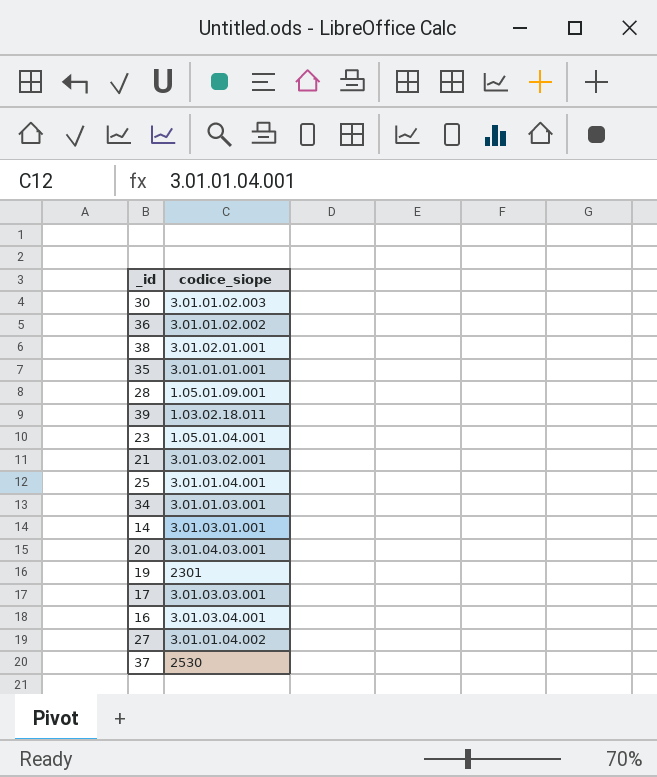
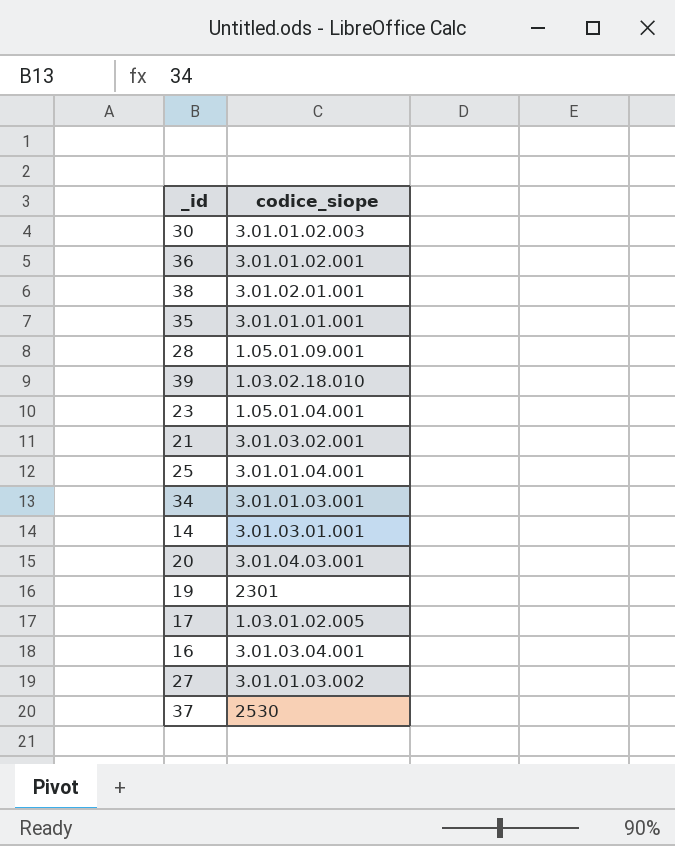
36 | codice_siope: 3.01.01.02.002 -> 3.01.01.02.001
39 | codice_siope: 1.03.02.18.011 -> 1.03.02.18.010
17 | codice_siope: 3.01.03.03.001 -> 1.03.01.02.005
27 | codice_siope: 3.01.01.04.002 -> 3.01.01.03.002

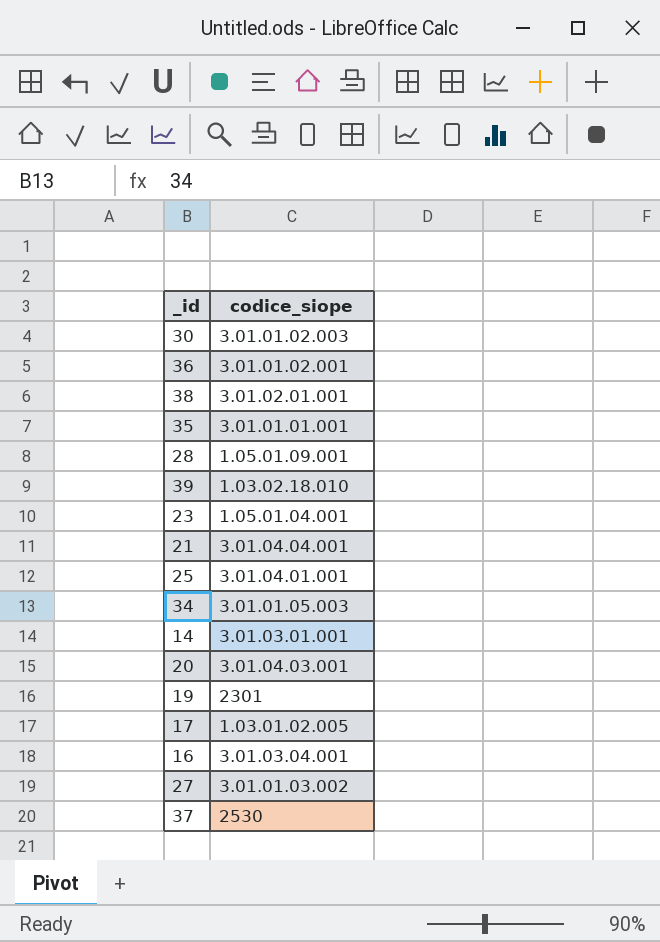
21 | codice_siope: 3.01.03.02.001 -> 3.01.04.04.001
25 | codice_siope: 3.01.01.04.001 -> 3.01.04.01.001
34 | codice_siope: 3.01.01.03.001 -> 3.01.01.05.003

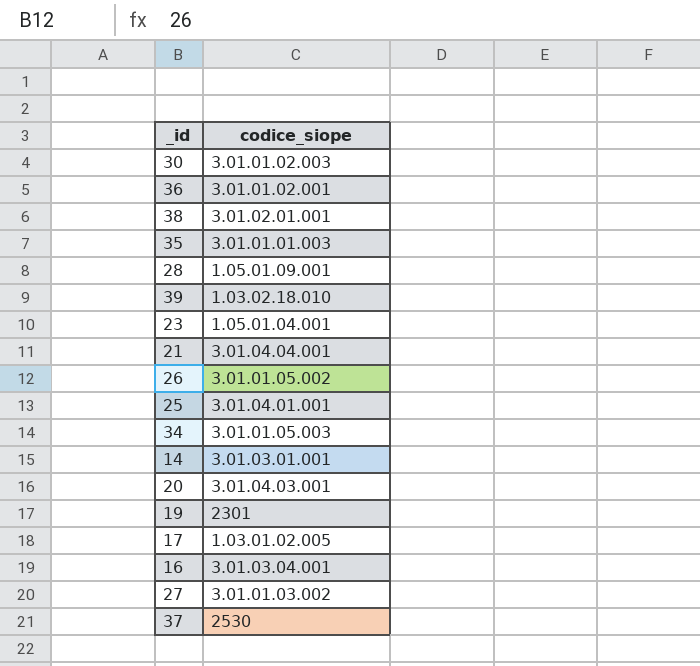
35 | codice_siope: 3.01.01.01.001 -> 3.01.01.01.003
row 26: none -> 3.01.01.05.002

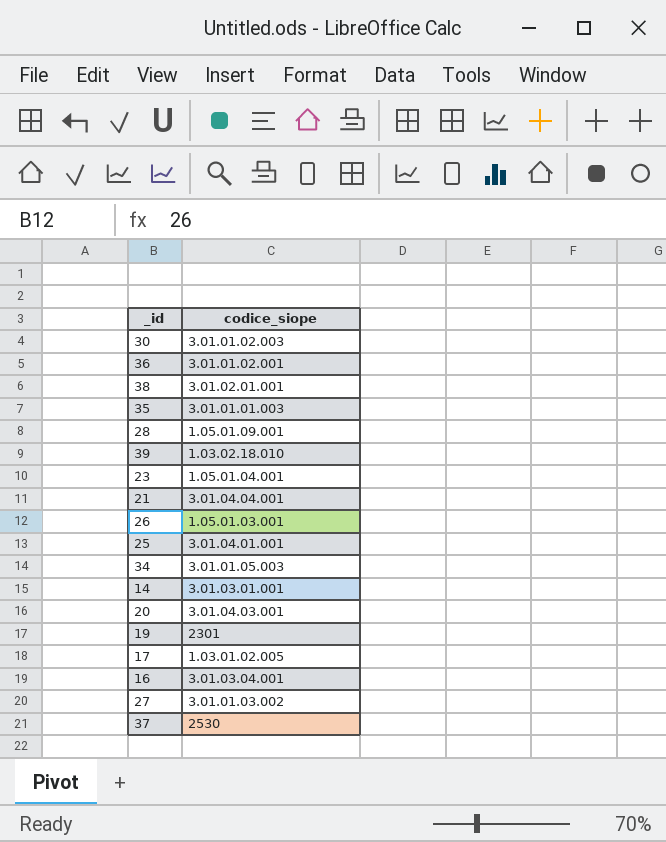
26 | codice_siope: 3.01.01.05.002 -> 1.05.01.03.001

